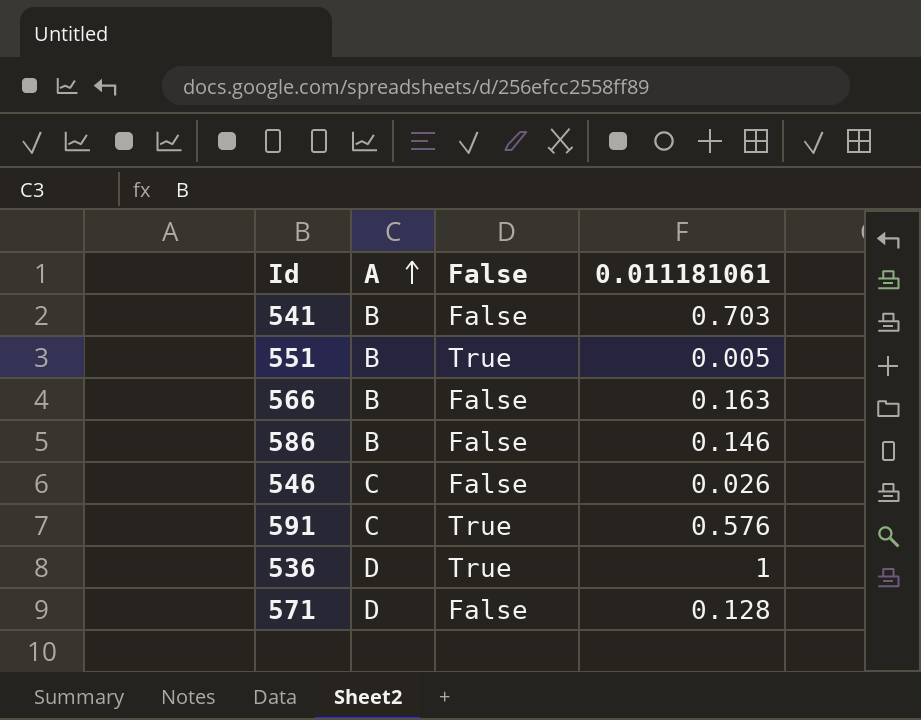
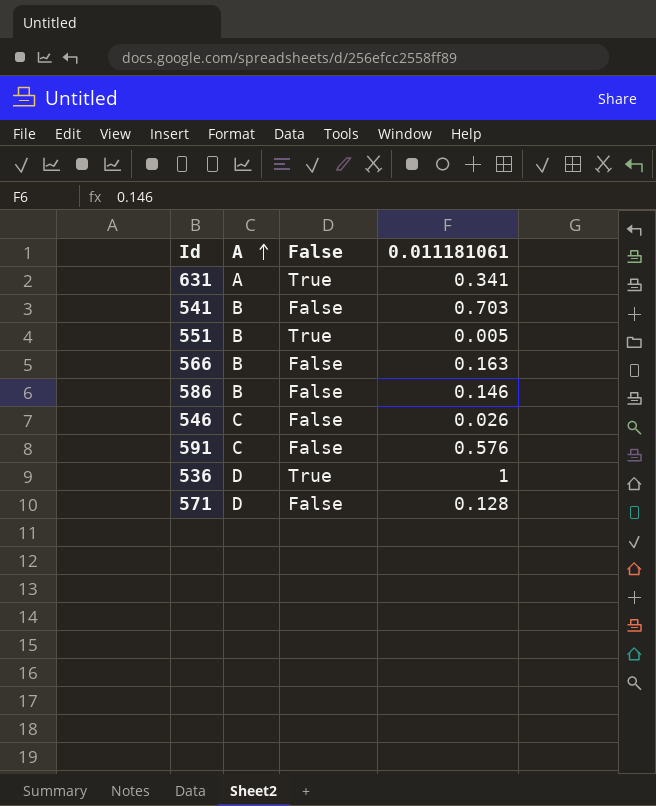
row 631: none -> A | True | 0.341
591 | False: True -> False

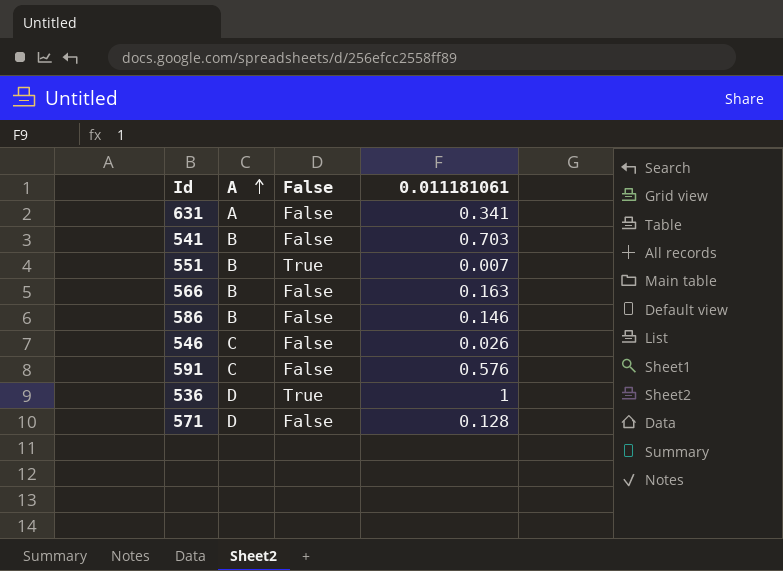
631 | False: True -> False
551 | 0.011181061: 0.005 -> 0.007

